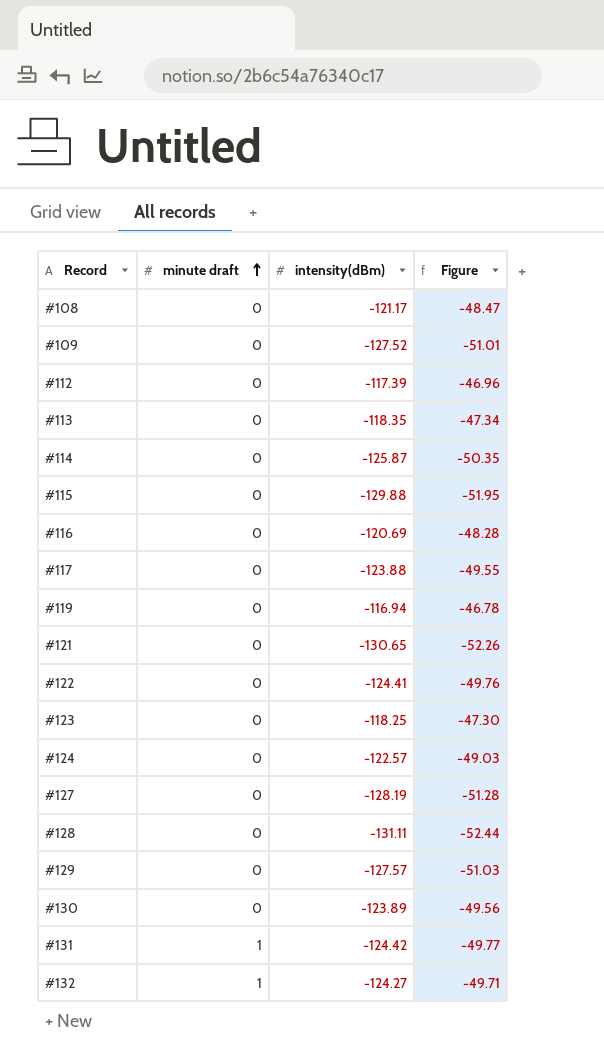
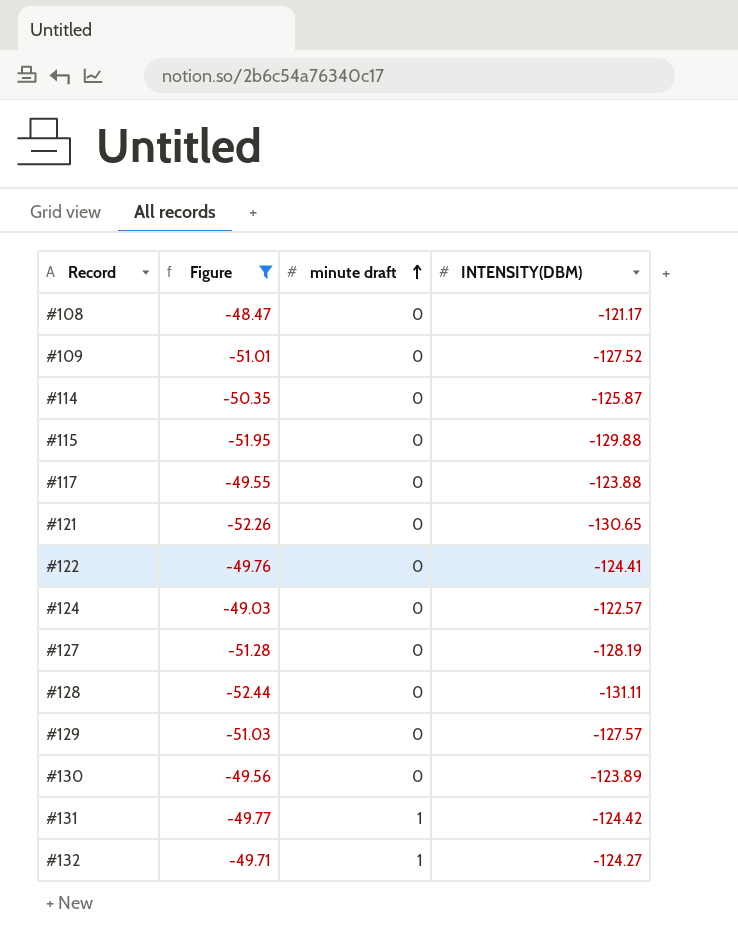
filter: none -> Figure <= -48.47
column Figure | position: 4 -> 2
column name: intensity(dBm) -> INTENSITY(DBM)

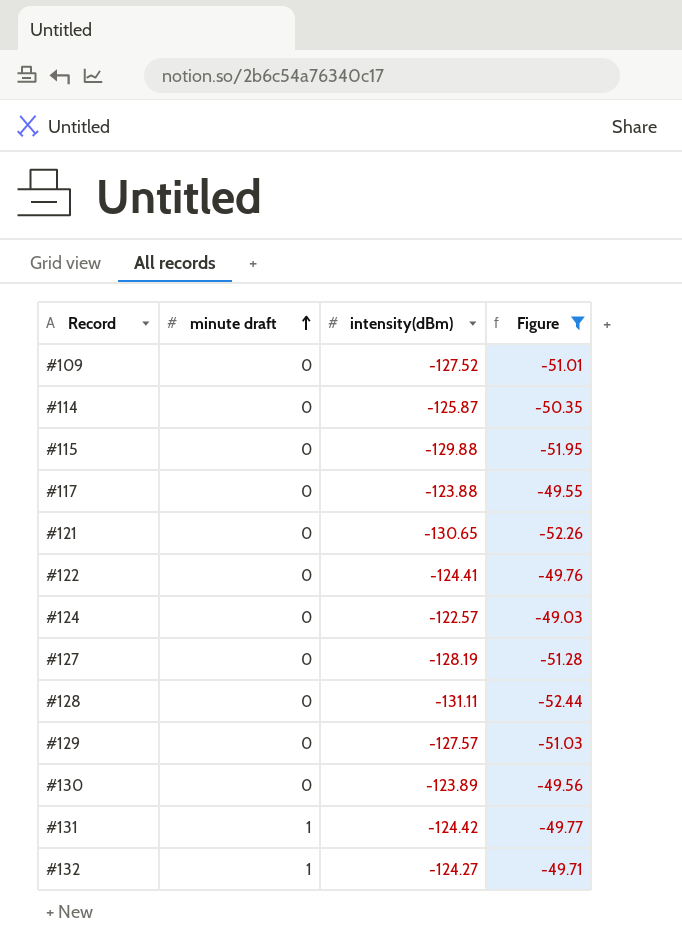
column name: INTENSITY(DBM) -> intensity(dBm)
column Figure | position: 2 -> 4
row #108: -48.47 | 0 | -121.17 -> none

